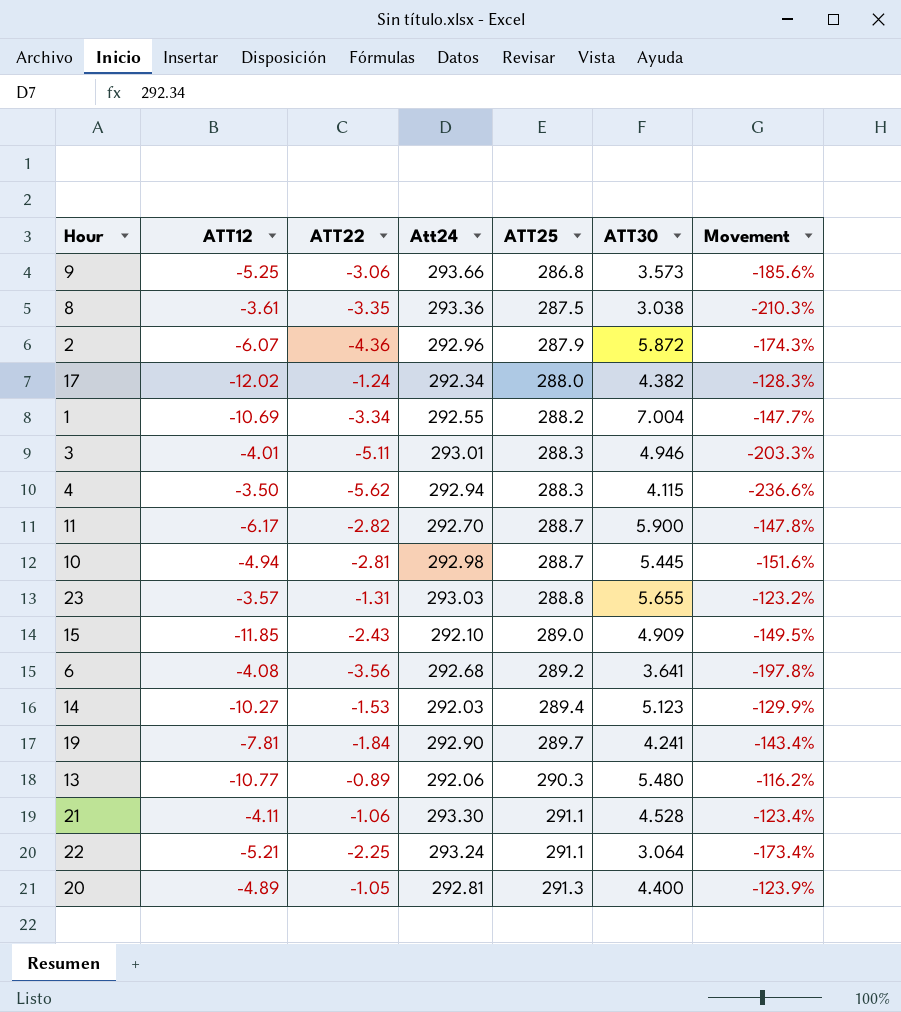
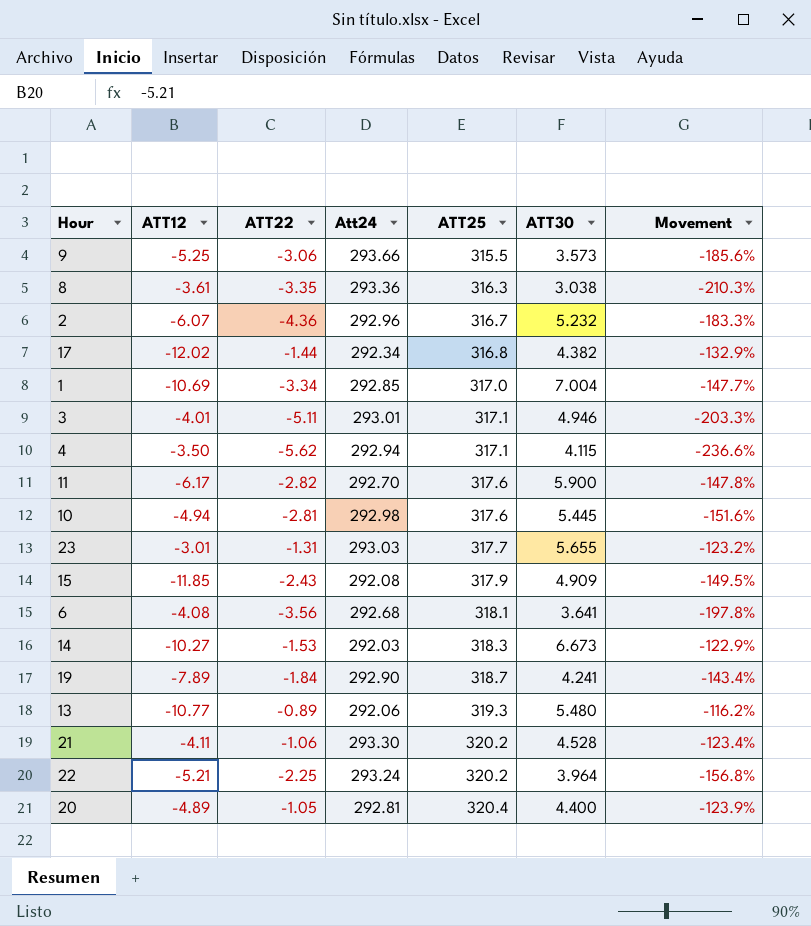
9 | ATT25: 286.8 -> 315.5
8 | ATT25: 287.5 -> 316.3
2 | ATT25: 287.9 -> 316.7
2 | ATT30: 5.872 -> 5.232
2 | Movement: -174.3% -> -183.3%
17 | ATT22: -1.24 -> -1.44
17 | ATT25: 288.0 -> 316.8
17 | Movement: -128.3% -> -132.9%
1 | Att24: 292.55 -> 292.85
1 | ATT25: 288.2 -> 317.0
3 | ATT25: 288.3 -> 317.1
4 | ATT25: 288.3 -> 317.1
11 | ATT25: 288.7 -> 317.6
10 | ATT25: 288.7 -> 317.6
23 | ATT12: -3.57 -> -3.01
23 | ATT25: 288.8 -> 317.7
15 | Att24: 292.10 -> 292.08
15 | ATT25: 289.0 -> 317.9
6 | ATT25: 289.2 -> 318.1
14 | ATT25: 289.4 -> 318.3
14 | ATT30: 5.123 -> 6.673
14 | Movement: -129.9% -> -122.9%
19 | ATT12: -7.81 -> -7.89
19 | ATT25: 289.7 -> 318.7
13 | ATT25: 290.3 -> 319.3
21 | ATT25: 291.1 -> 320.2
22 | ATT25: 291.1 -> 320.2
22 | ATT30: 3.064 -> 3.964
22 | Movement: -173.4% -> -156.8%
20 | ATT25: 291.3 -> 320.4

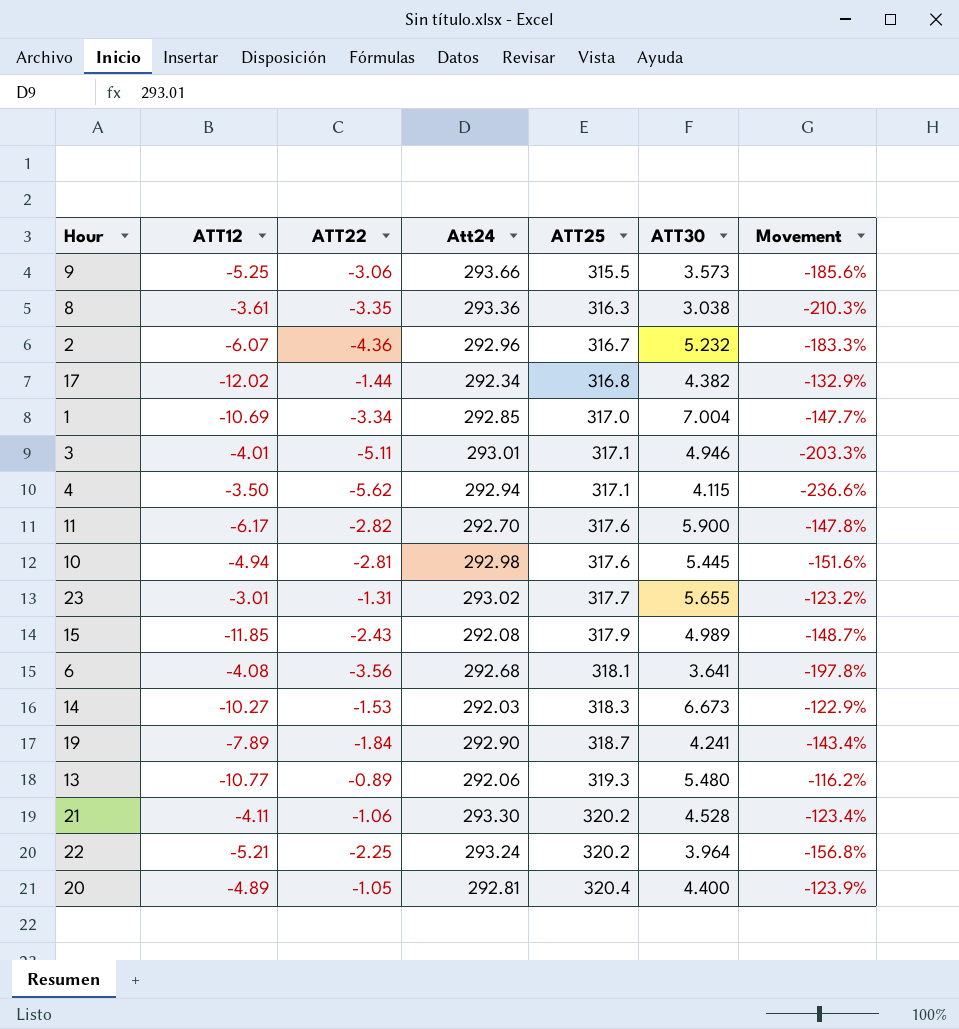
23 | Att24: 293.03 -> 293.02
15 | ATT30: 4.909 -> 4.989
15 | Movement: -149.5% -> -148.7%

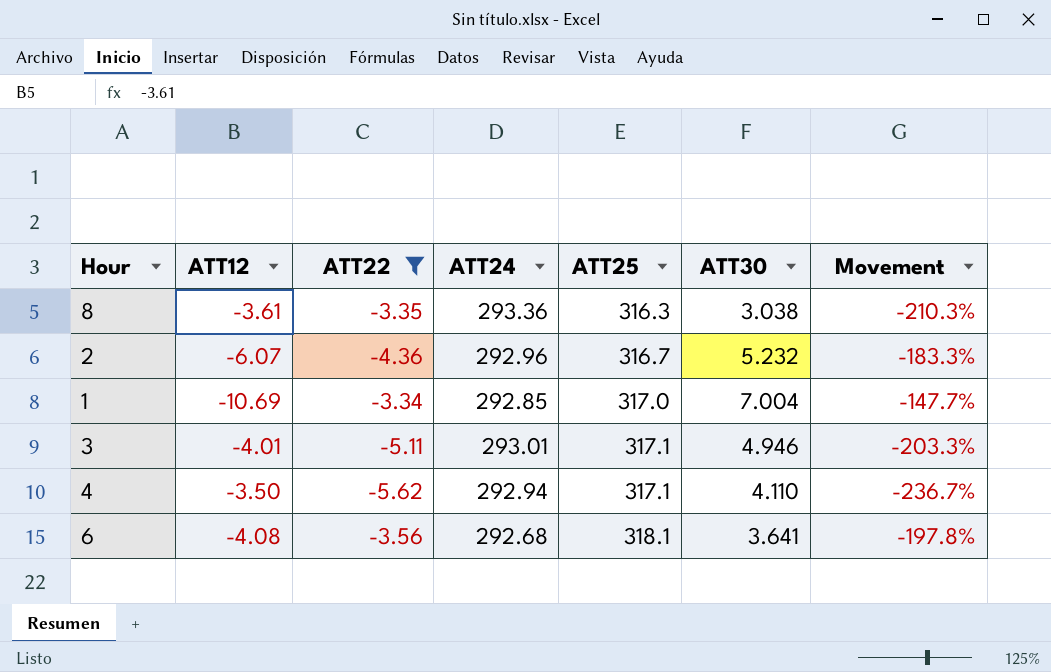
filter: none -> ATT22 <= -3.34
column name: Att24 -> ATT24
4 | ATT30: 4.115 -> 4.110
4 | Movement: -236.6% -> -236.7%

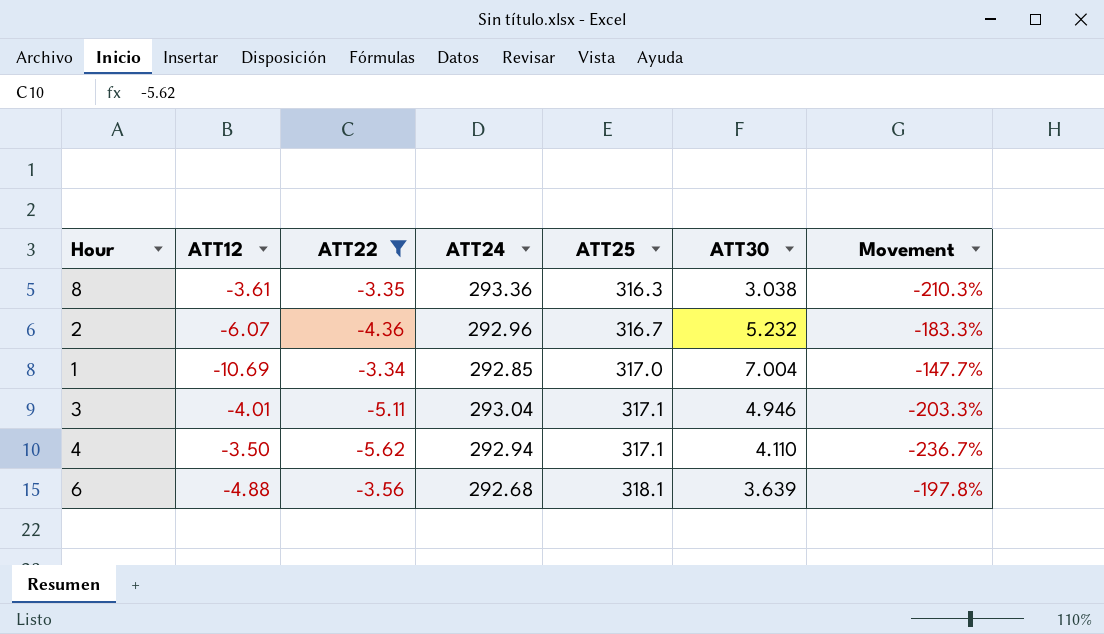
3 | ATT24: 293.01 -> 293.04
6 | ATT12: -4.08 -> -4.88
6 | ATT30: 3.641 -> 3.639

